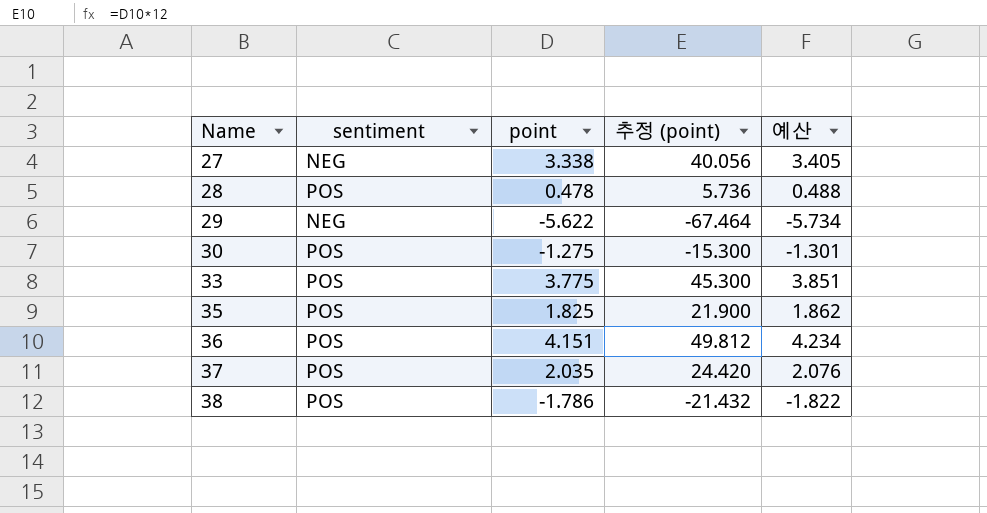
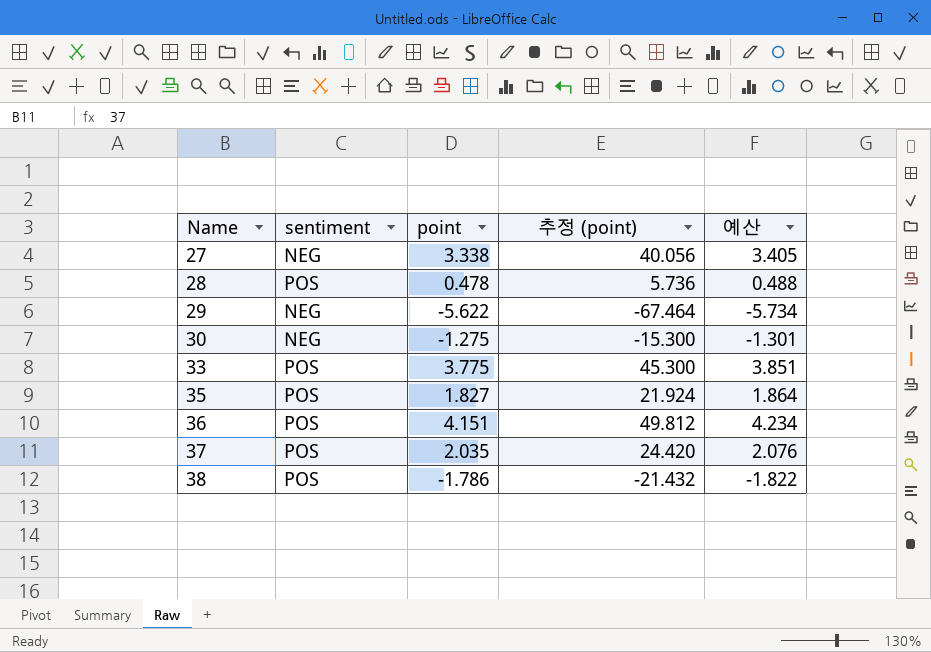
30 | sentiment: POS -> NEG
35 | point: 1.825 -> 1.827
35 | 추정 (point): 21.900 -> 21.924
35 | 예산: 1.862 -> 1.864

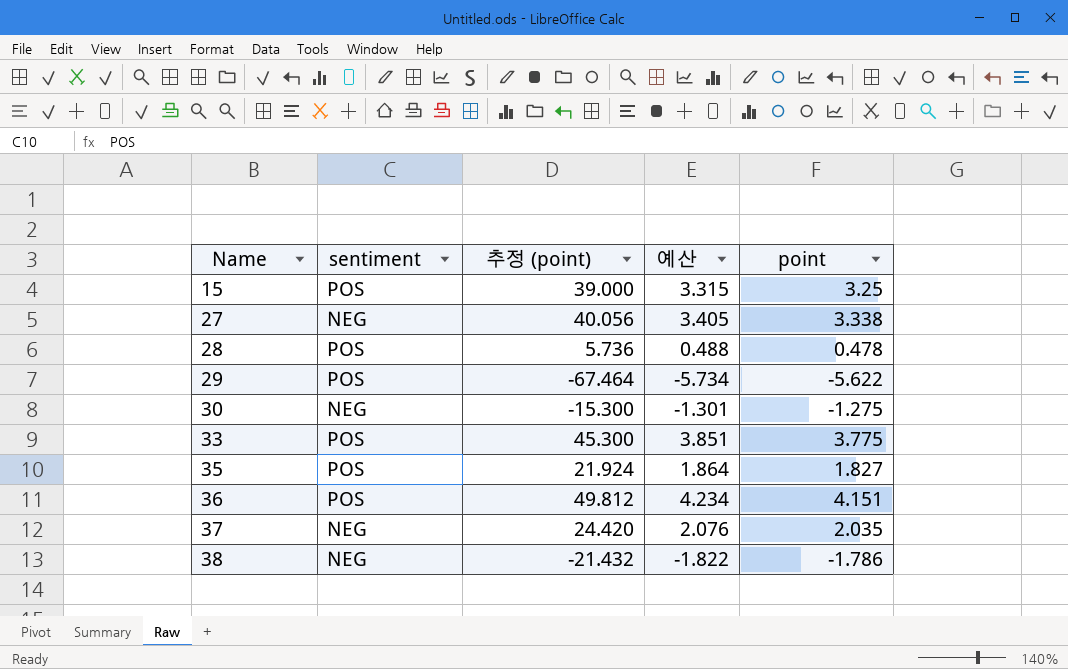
column point | position: 3 -> 5
row 15: none -> POS | 39.000 | 3.315 | 3.25
29 | sentiment: NEG -> POS
37 | sentiment: POS -> NEG
38 | sentiment: POS -> NEG

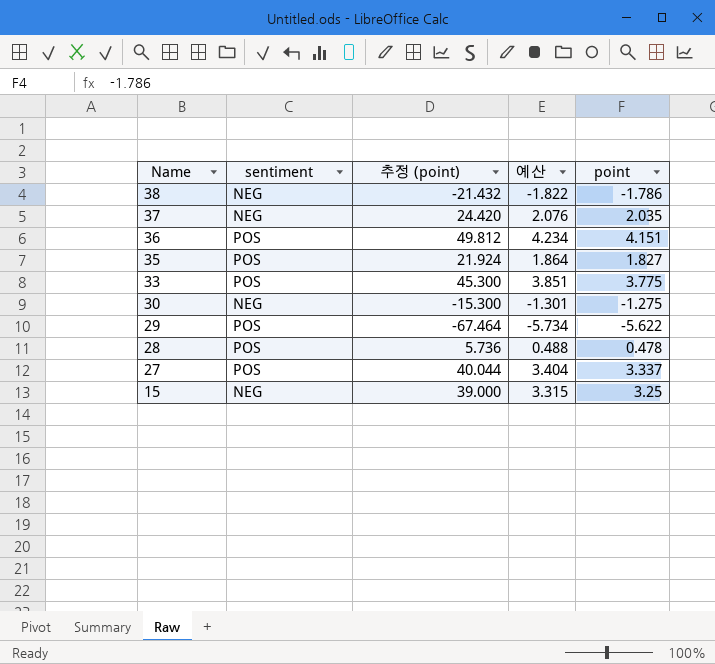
row order: Name ascending -> Name descending
27 | sentiment: NEG -> POS
27 | 추정 (point): 40.056 -> 40.044
27 | 예산: 3.405 -> 3.404
27 | point: 3.338 -> 3.337
15 | sentiment: POS -> NEG

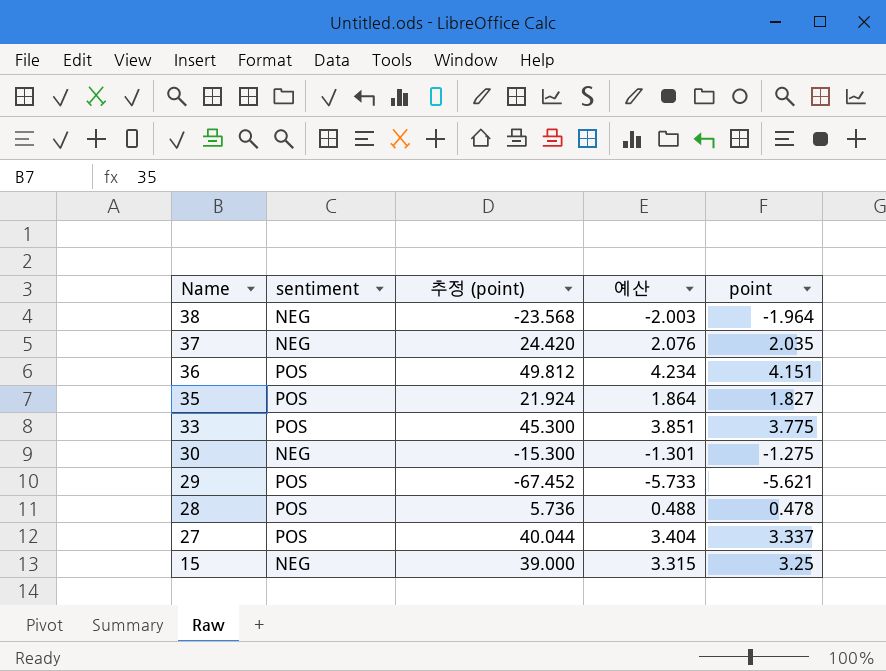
38 | 추정 (point): -21.432 -> -23.568
38 | 예산: -1.822 -> -2.003
38 | point: -1.786 -> -1.964
29 | 추정 (point): -67.464 -> -67.452
29 | 예산: -5.734 -> -5.733
29 | point: -5.622 -> -5.621

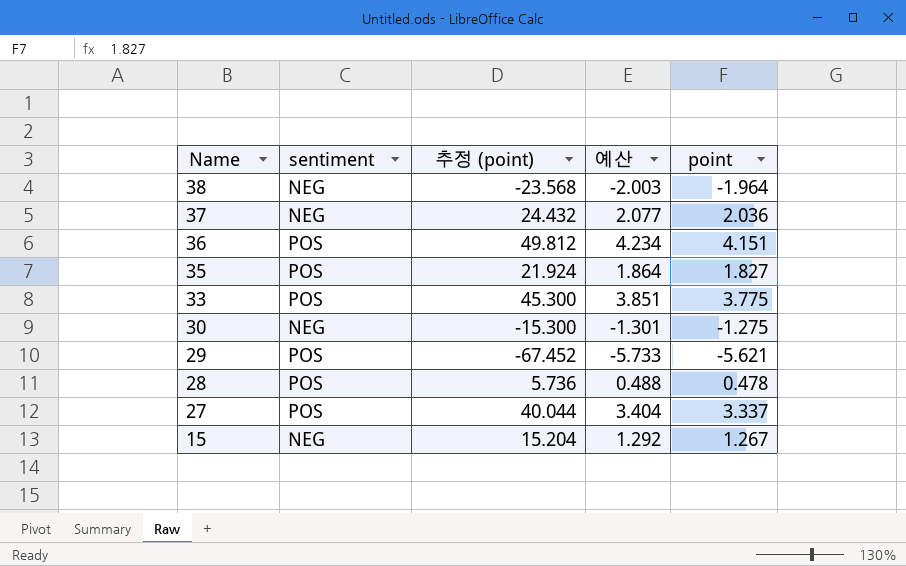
37 | 추정 (point): 24.420 -> 24.432
37 | 예산: 2.076 -> 2.077
37 | point: 2.035 -> 2.036
15 | 추정 (point): 39.000 -> 15.204
15 | 예산: 3.315 -> 1.292
15 | point: 3.25 -> 1.267

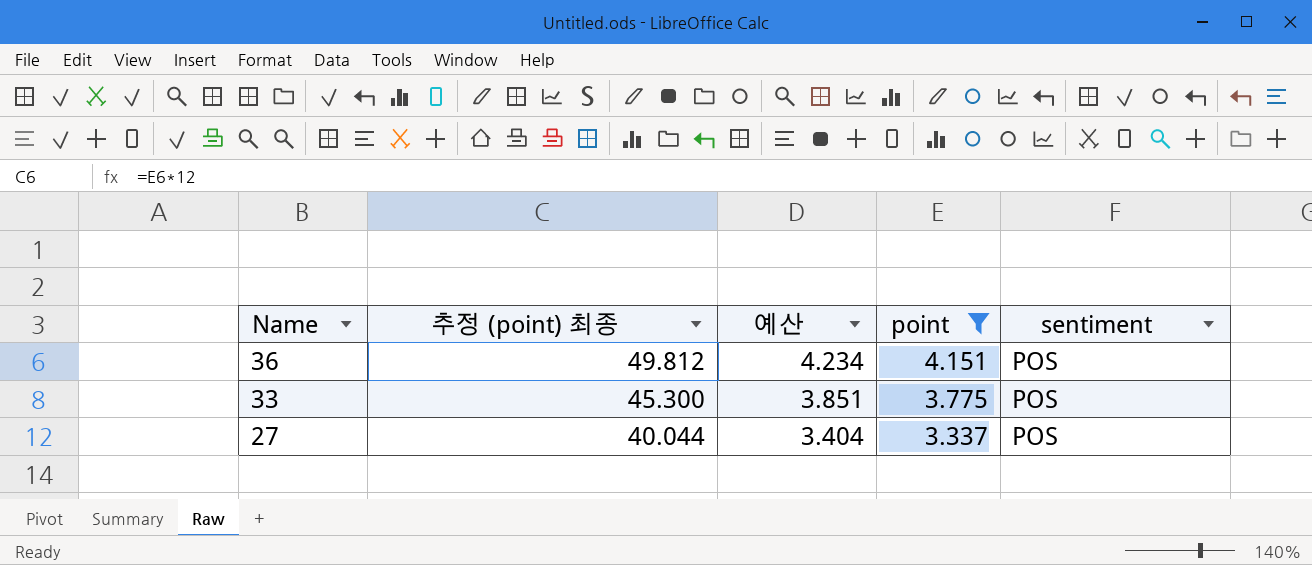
filter: none -> point >= 3.337
column name: 추정 (point) -> 추정 (point) 최종
column sentiment | position: 2 -> 5

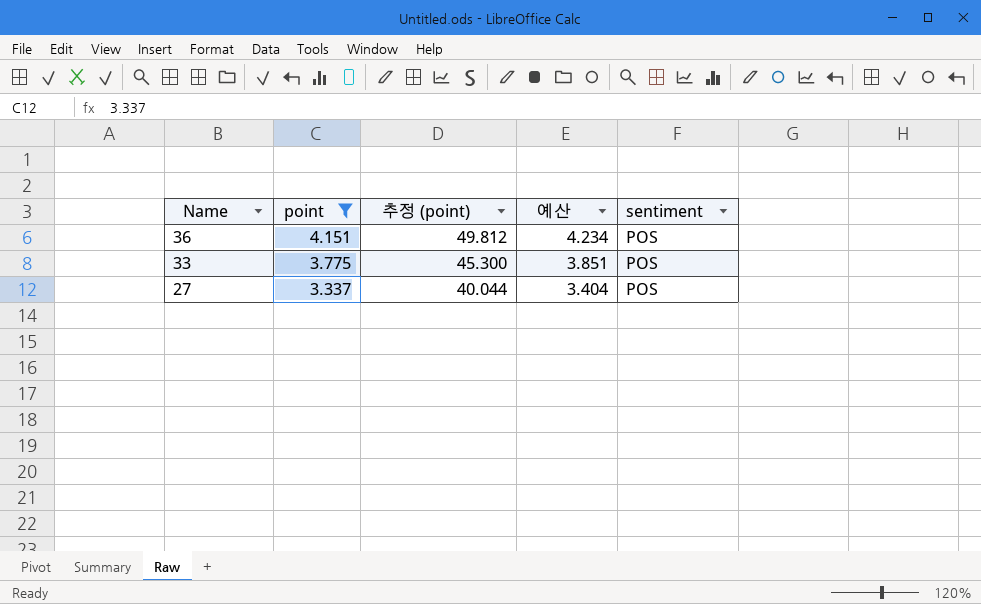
column point | position: 4 -> 2
column name: 추정 (point) 최종 -> 추정 (point)

